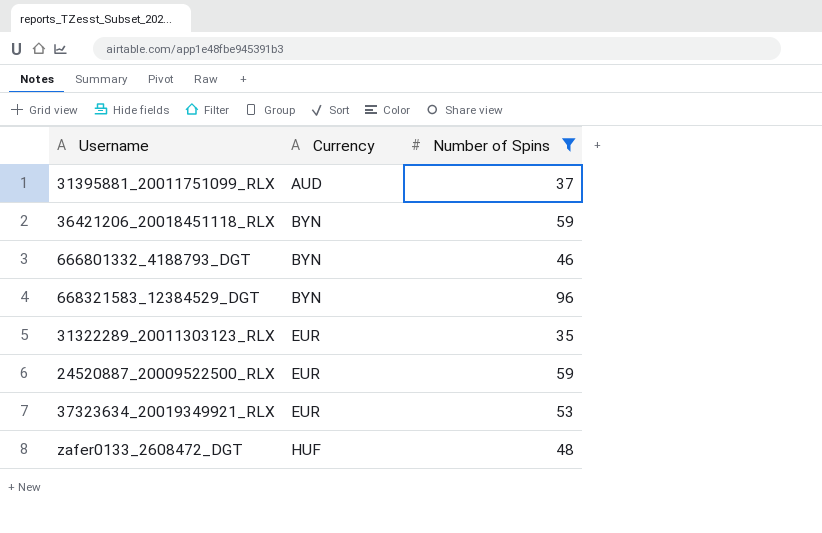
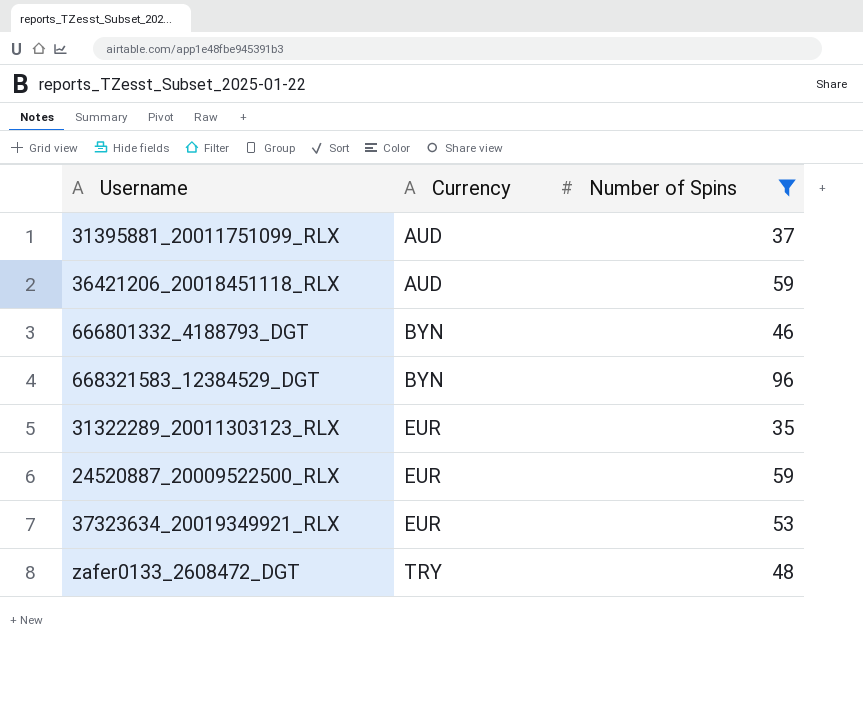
36421206_20018451118_RLX | Currency: BYN -> AUD
zafer0133_2608472_DGT | Currency: HUF -> TRY

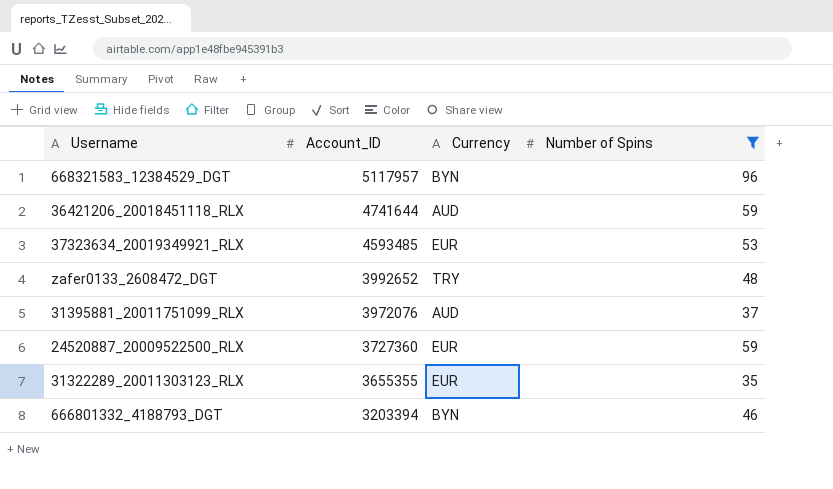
row order: Currency ascending -> Account_ID descending
column Account_ID | position: none -> 2

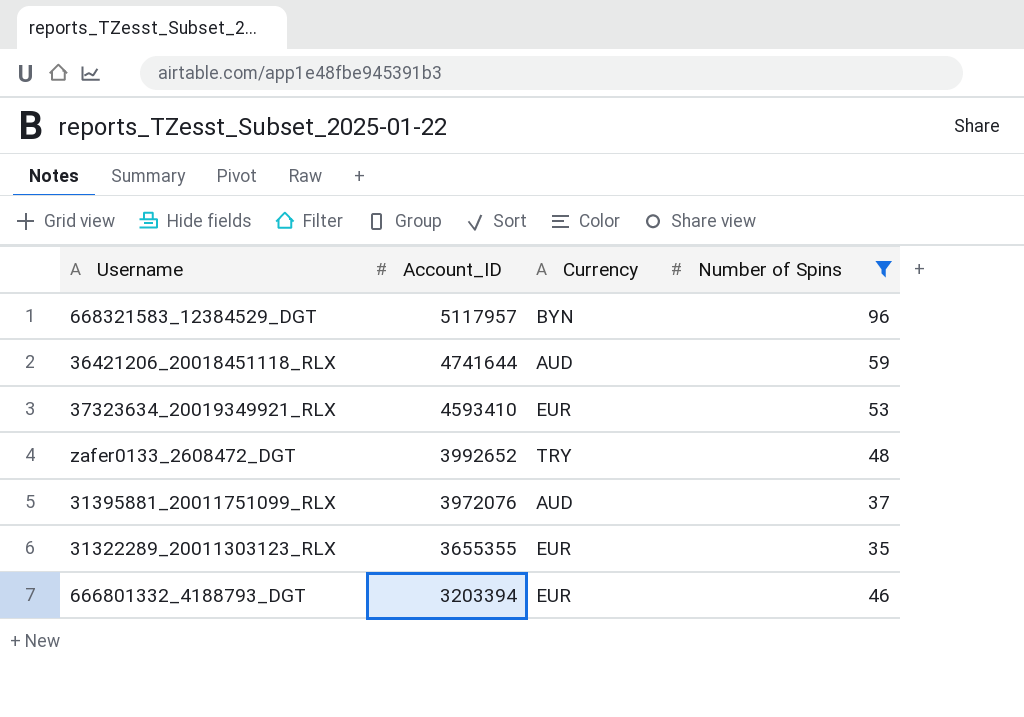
row 24520887_20009522500_RLX: 3727360 | EUR | 59 -> none
37323634_20019349921_RLX | Account_ID: 4593485 -> 4593410
666801332_4188793_DGT | Currency: BYN -> EUR

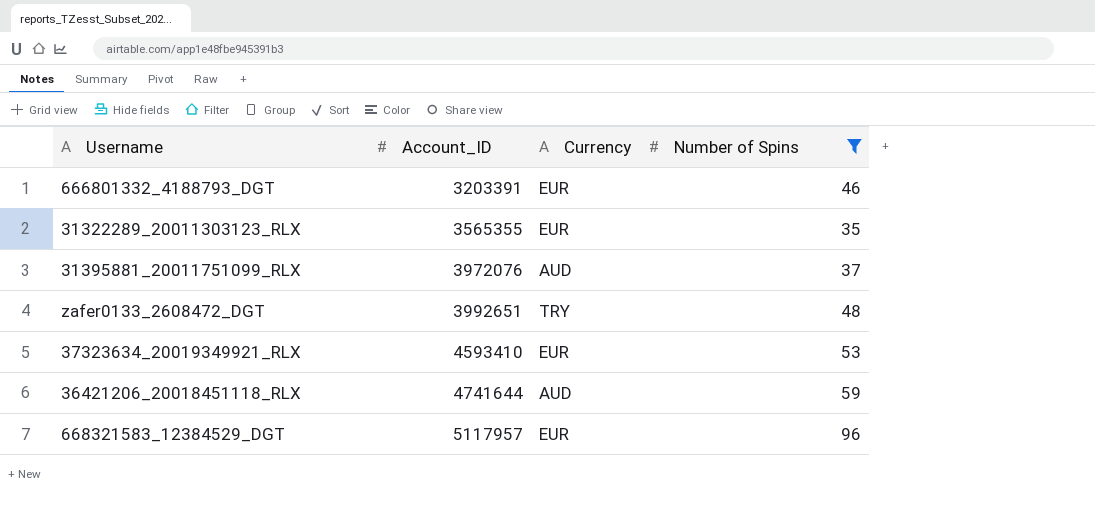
row order: Account_ID descending -> Account_ID ascending
666801332_4188793_DGT | Account_ID: 3203394 -> 3203391
31322289_20011303123_RLX | Account_ID: 3655355 -> 3565355
zafer0133_2608472_DGT | Account_ID: 3992652 -> 3992651
668321583_12384529_DGT | Currency: BYN -> EUR

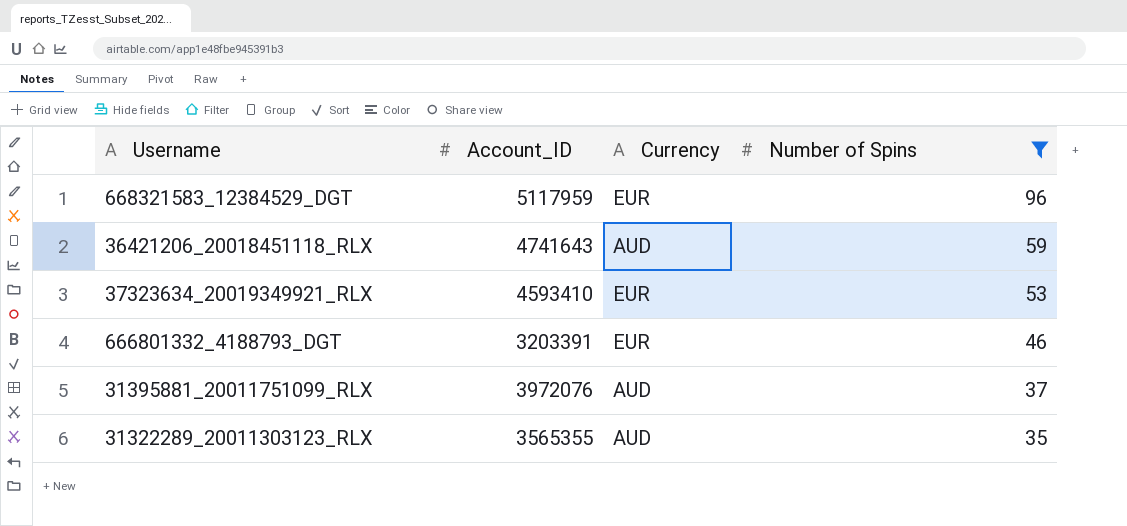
row order: Account_ID ascending -> Number of Spins descending
row zafer0133_2608472_DGT: 3992651 | TRY | 48 -> none
668321583_12384529_DGT | Account_ID: 5117957 -> 5117959
36421206_20018451118_RLX | Account_ID: 4741644 -> 4741643
31322289_20011303123_RLX | Currency: EUR -> AUD

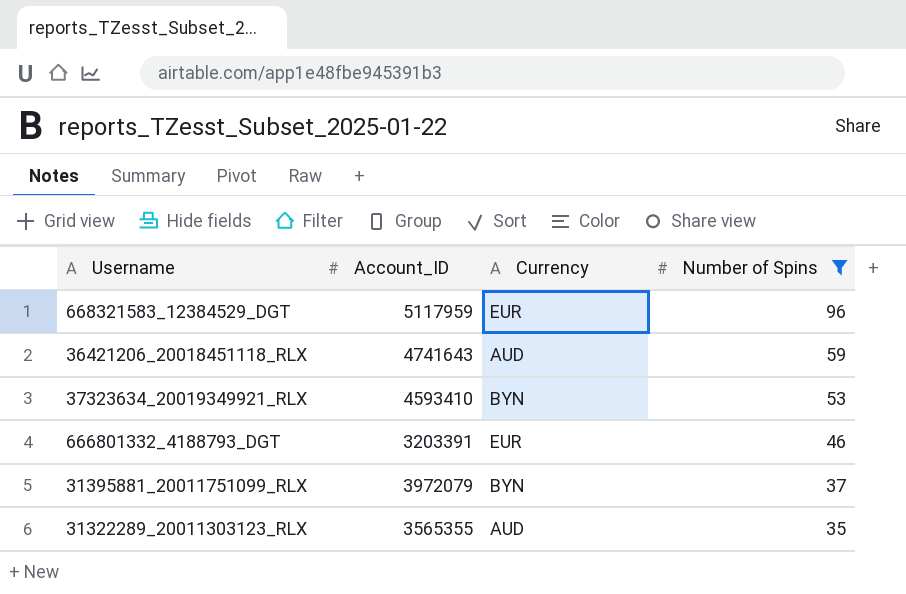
37323634_20019349921_RLX | Currency: EUR -> BYN
31395881_20011751099_RLX | Account_ID: 3972076 -> 3972079
31395881_20011751099_RLX | Currency: AUD -> BYN

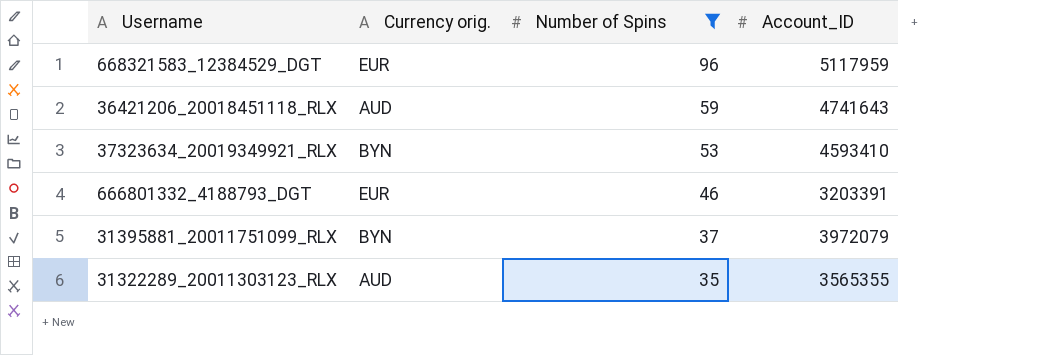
column name: Currency -> Currency orig.
column Account_ID | position: 2 -> 4

